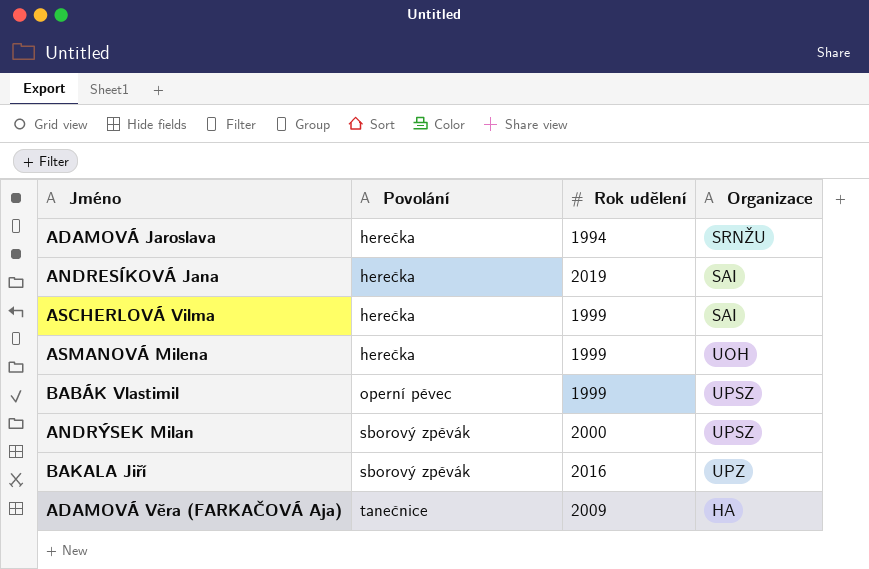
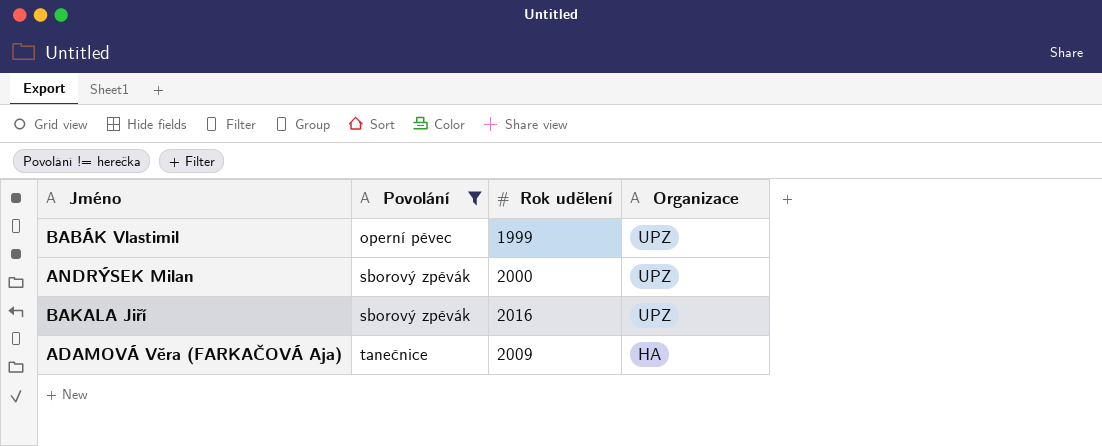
filter: none -> Povolání != herečka
BABÁK Vlastimil | Organizace: UPSZ -> UPZ
ANDRÝSEK Milan | Organizace: UPSZ -> UPZ

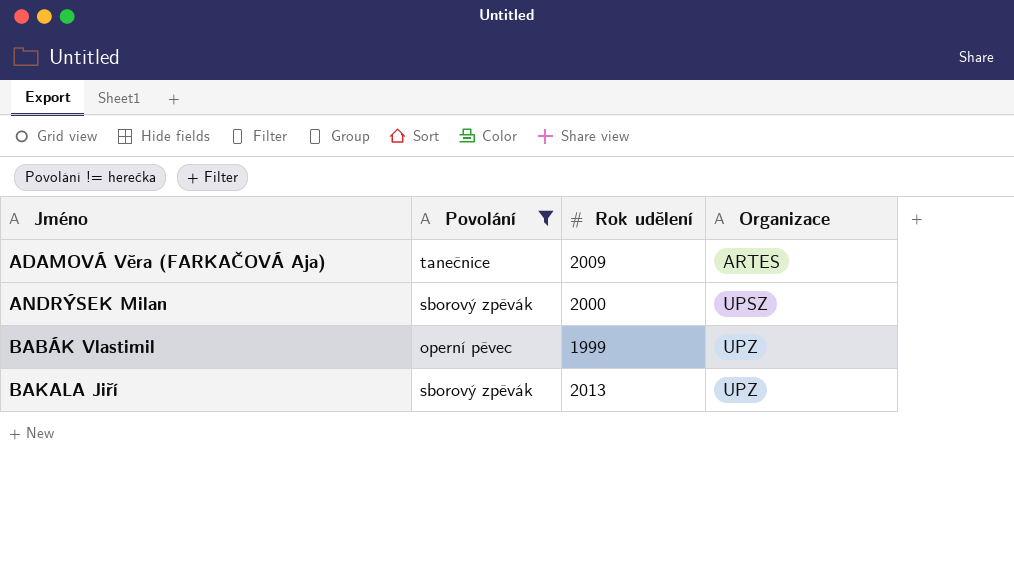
row order: Povolání ascending -> Jméno ascending
ADAMOVÁ Věra (FARKAČOVÁ Aja) | Organizace: HA -> ARTES
ANDRÝSEK Milan | Organizace: UPZ -> UPSZ
BAKALA Jiří | Rok udělení: 2016 -> 2013

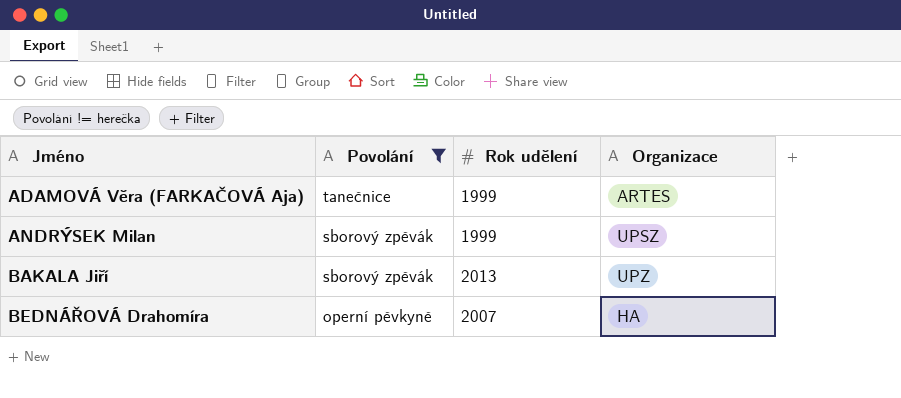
row BABÁK Vlastimil: operní pěvec | 1999 | UPZ -> none
ADAMOVÁ Věra (FARKAČOVÁ Aja) | Rok udělení: 2009 -> 1999
ANDRÝSEK Milan | Rok udělení: 2000 -> 1999
row BEDNÁŘOVÁ Drahomíra: none -> operní pěvkyně | 2007 | HA

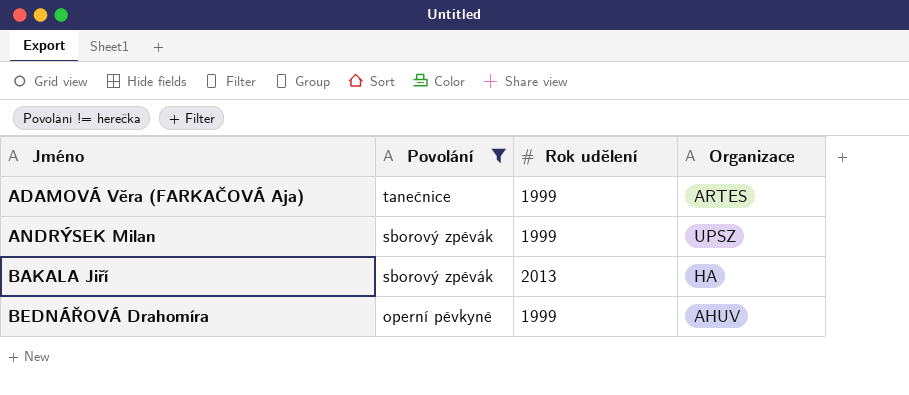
BAKALA Jiří | Organizace: UPZ -> HA
BEDNÁŘOVÁ Drahomíra | Rok udělení: 2007 -> 1999
BEDNÁŘOVÁ Drahomíra | Organizace: HA -> AHUV

